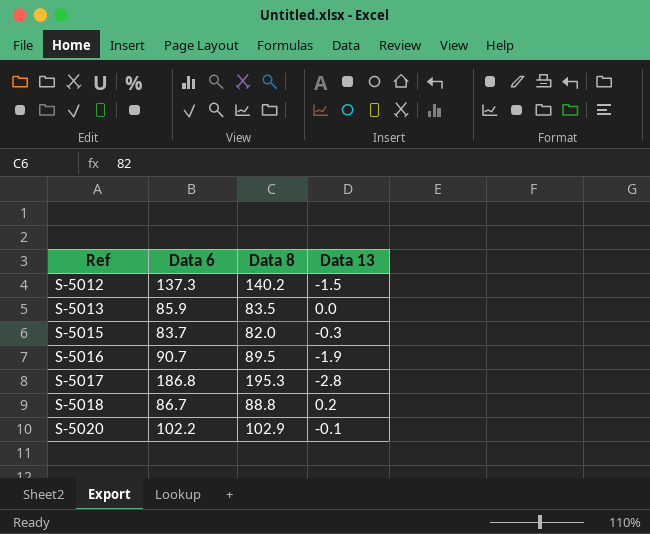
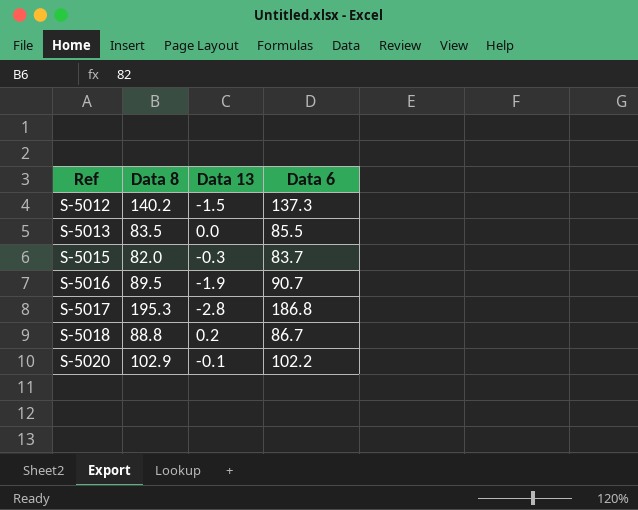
column Data 6 | position: 2 -> 4
S-5013 | Data 6: 85.9 -> 85.5

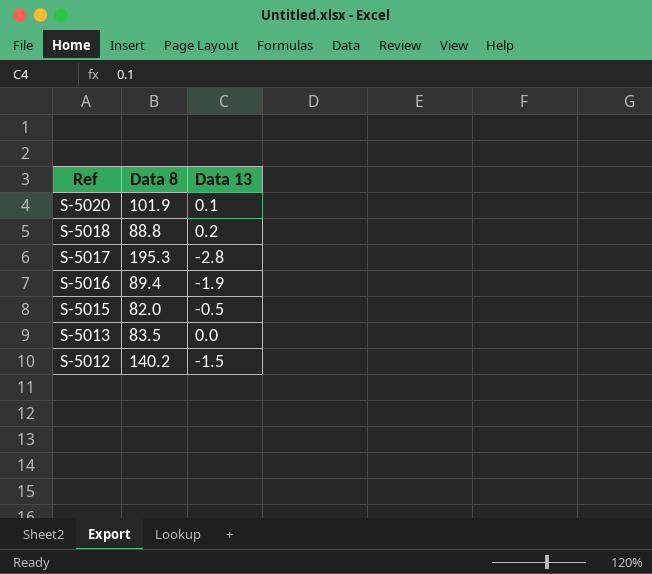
row order: Ref ascending -> Ref descending
column Data 6 | position: 4 -> none
S-5020 | Data 8: 102.9 -> 101.9
S-5020 | Data 13: -0.1 -> 0.1
S-5016 | Data 8: 89.5 -> 89.4
S-5015 | Data 13: -0.3 -> -0.5

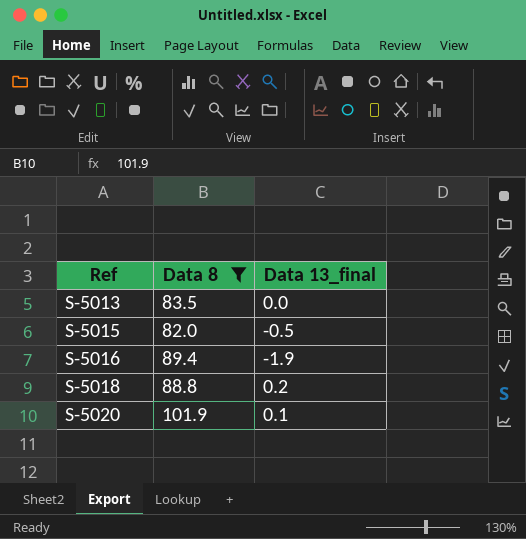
filter: none -> Data 8 <= 101.9
row order: Ref descending -> Ref ascending
column name: Data 13 -> Data 13_final

